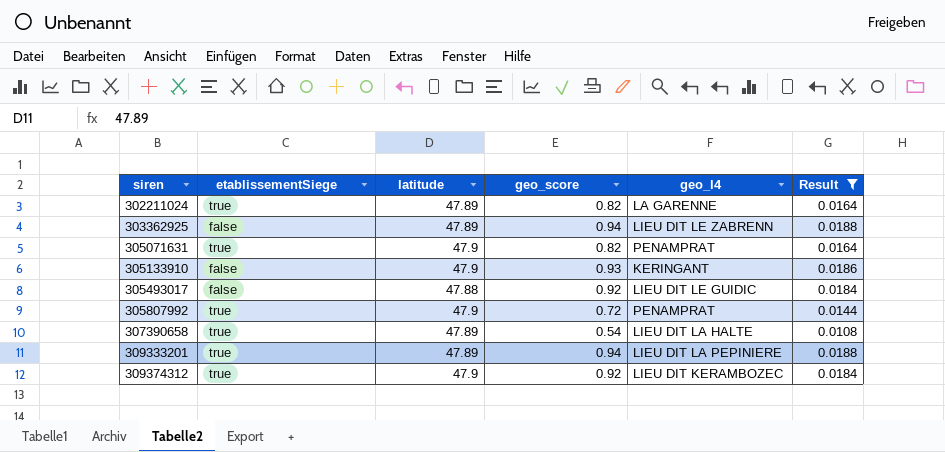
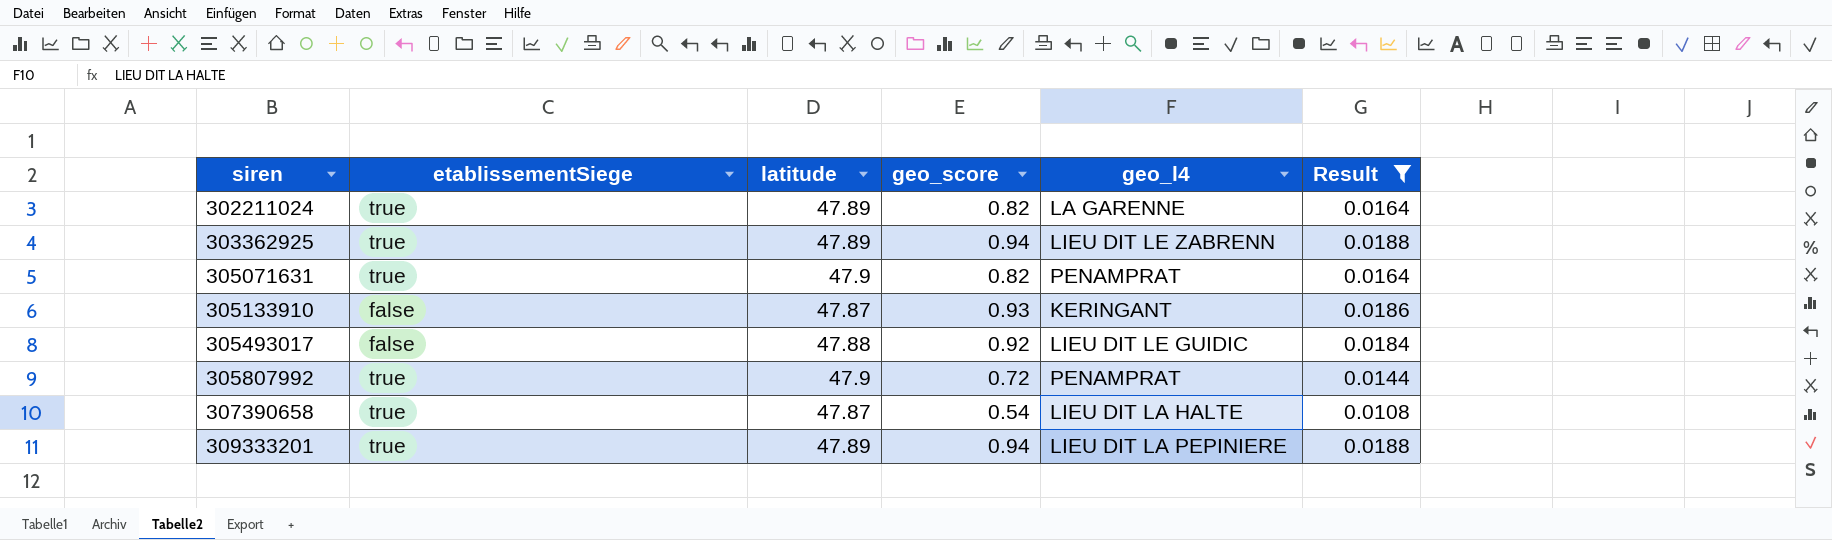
row 309374312: true | 47.9 | 0.92 | LIEU DIT KERAMBOZEC | 0.0184 -> none
303362925 | etablissementSiege: false -> true
305133910 | latitude: 47.9 -> 47.87
307390658 | latitude: 47.89 -> 47.87

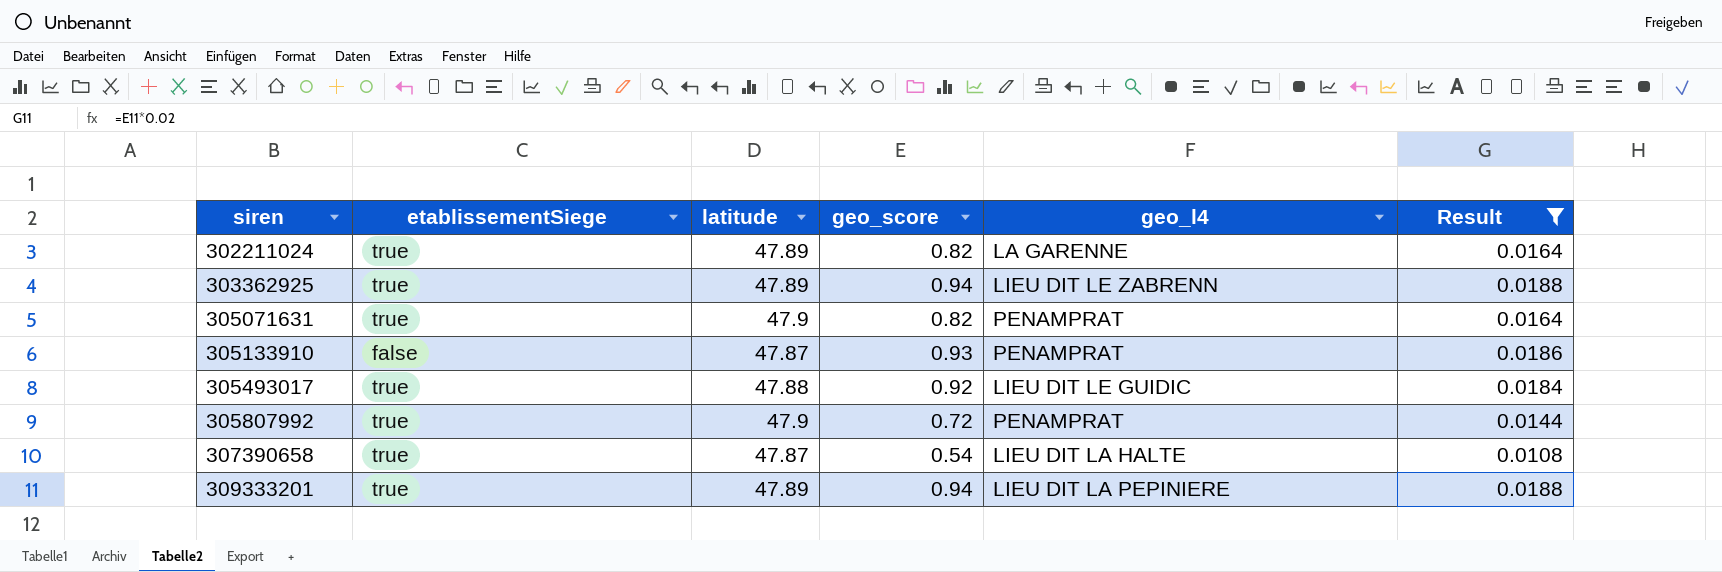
305133910 | geo_l4: KERINGANT -> PENAMPRAT
305493017 | etablissementSiege: false -> true

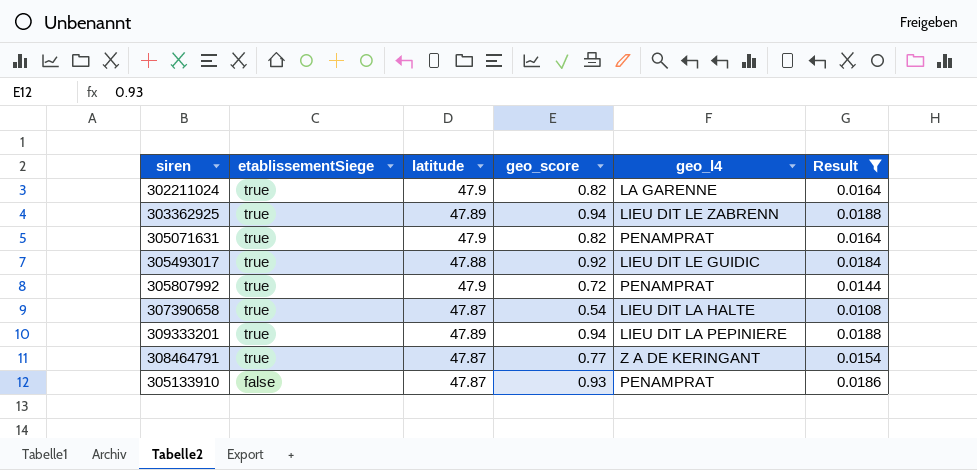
row order: siren ascending -> etablissementSiege descending
302211024 | latitude: 47.89 -> 47.9
row 308464791: none -> true | 47.87 | 0.77 | Z A DE KERINGANT | 0.0154

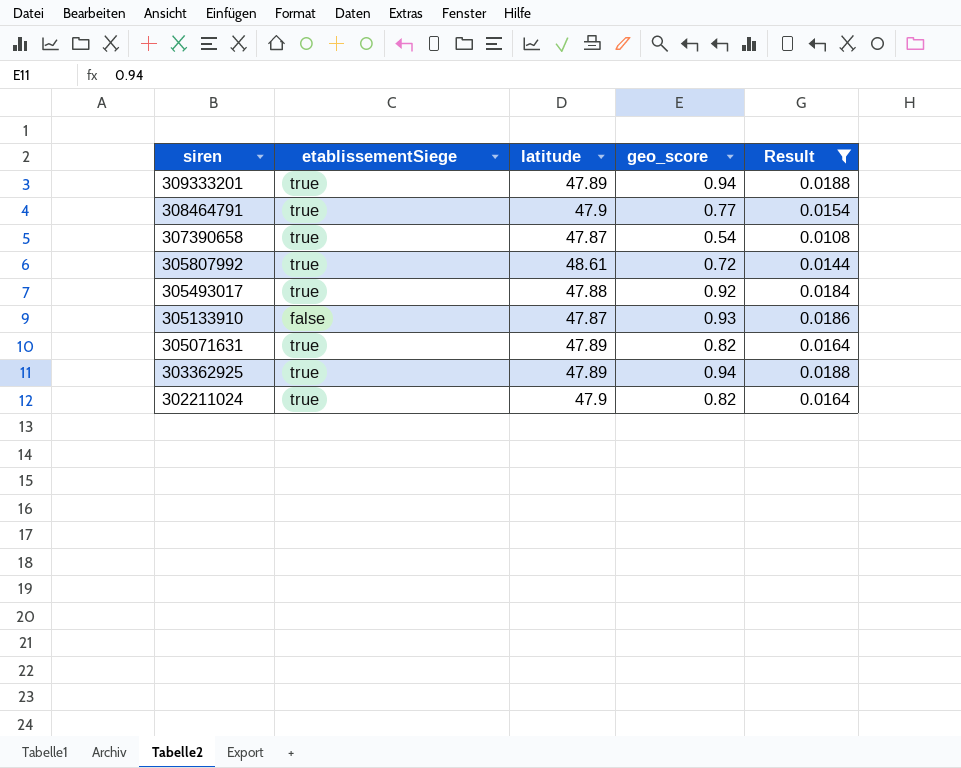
row order: etablissementSiege descending -> siren descending
column geo_l4 | position: 5 -> none
308464791 | latitude: 47.87 -> 47.9
305807992 | latitude: 47.9 -> 48.61
305071631 | latitude: 47.9 -> 47.89

